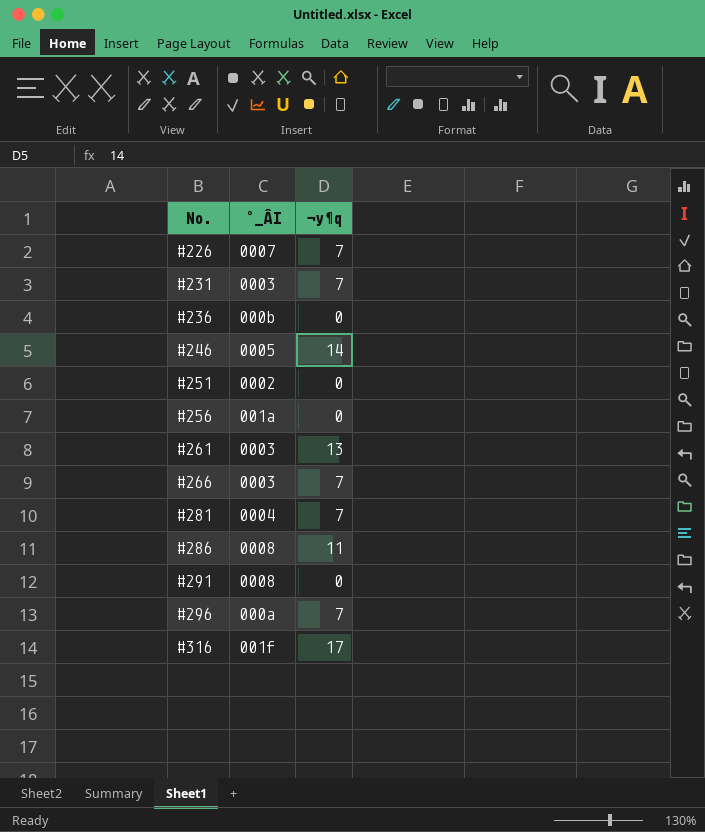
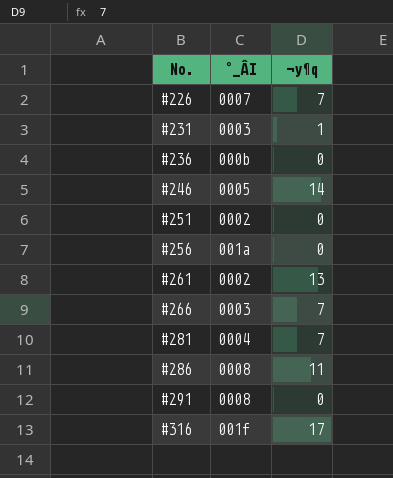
row #296: 000a | 7 -> none
#231 | ¬y¶q: 7 -> 1
#261 | °_ÂI: 0003 -> 0002

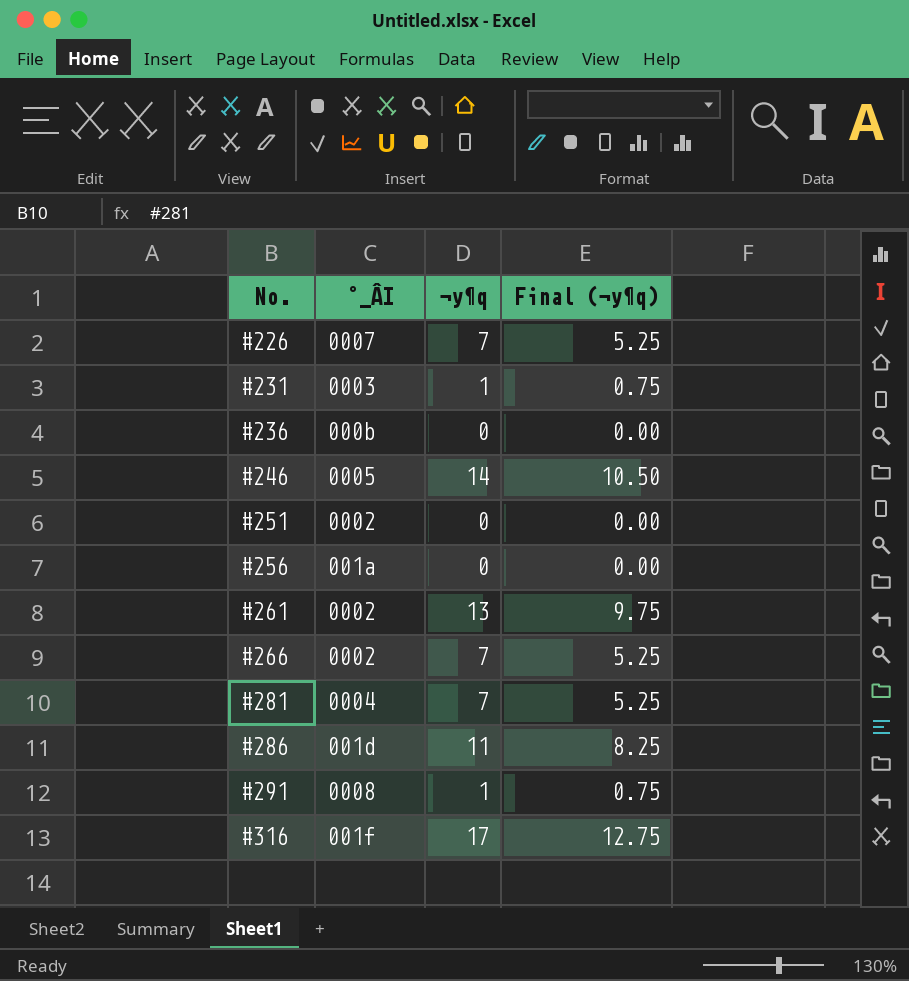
column Final (¬y¶q) | formula: none -> [¬y¶q] * 0.75
#266 | °_ÂI: 0003 -> 0002
#286 | °_ÂI: 0008 -> 001d
#291 | ¬y¶q: 0 -> 1

